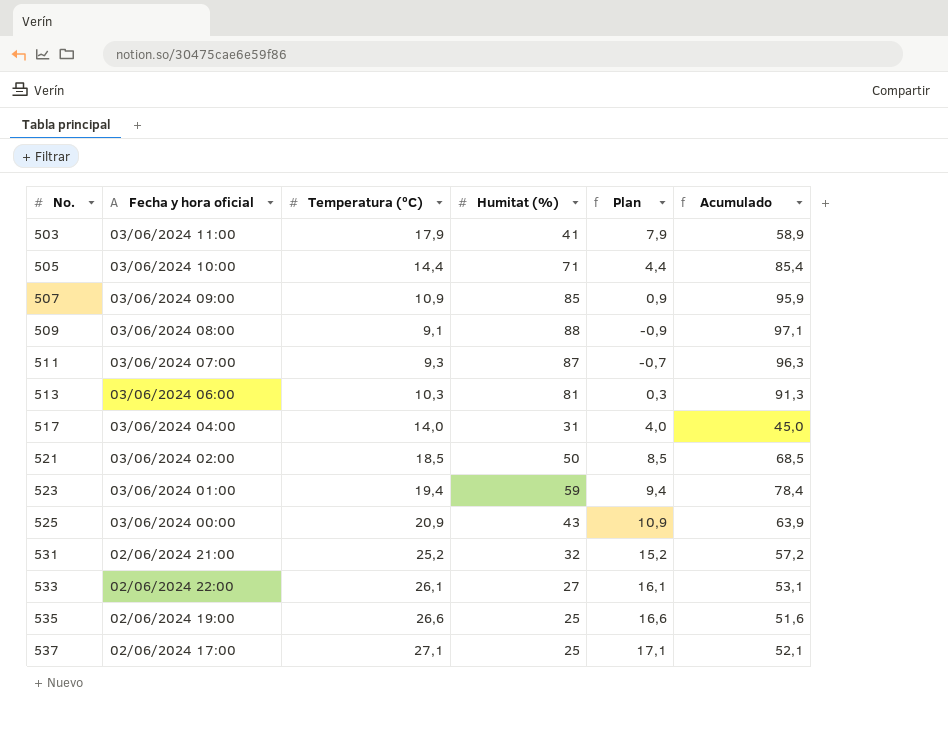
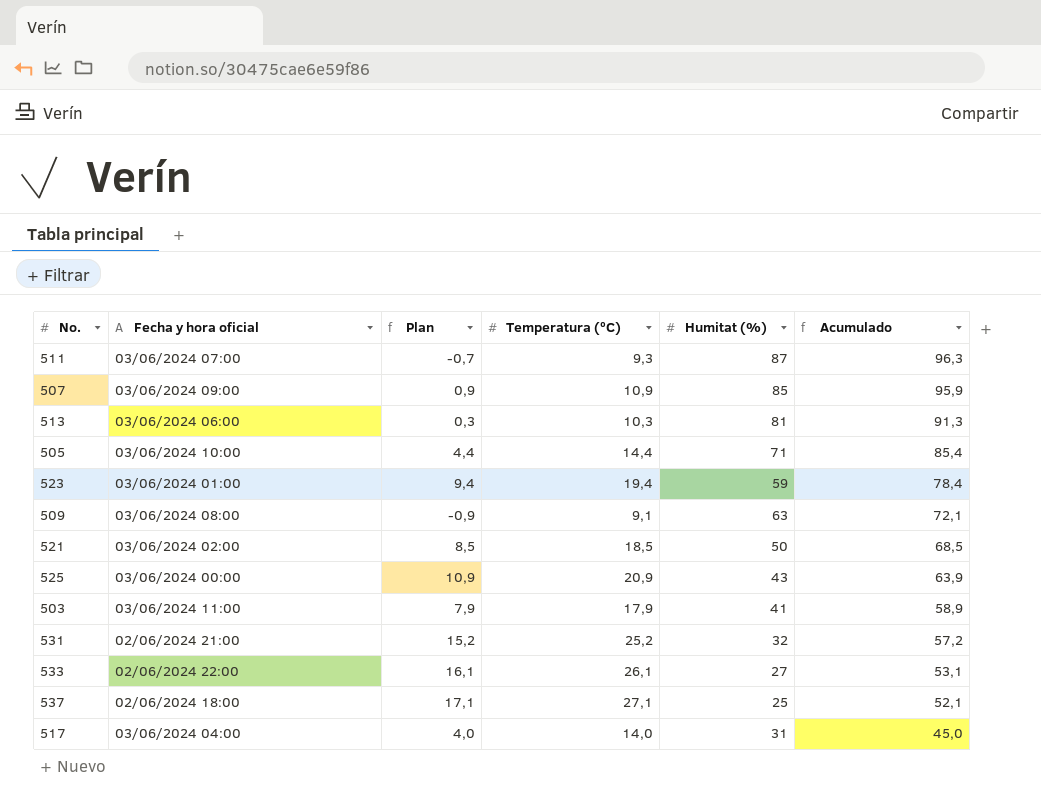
row order: No. ascending -> Acumulado descending
column Plan | position: 5 -> 3
row 535: 02/06/2024 19:00 | 26,6 | 25 | 16,6 | 51,6 -> none
509 | Humitat (%): 88 -> 63
509 | Acumulado: 97,1 -> 72,1
537 | Fecha y hora oficial: 02/06/2024 17:00 -> 02/06/2024 18:00

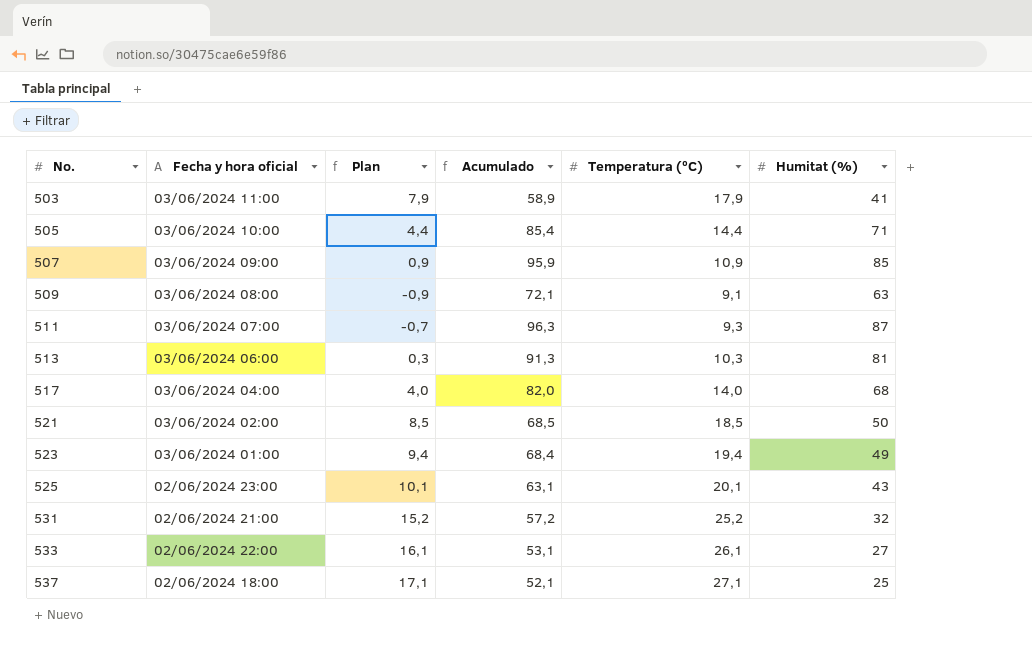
row order: Acumulado descending -> No. ascending
column Acumulado | position: 6 -> 4
517 | Acumulado: 45,0 -> 82,0
517 | Humitat (%): 31 -> 68
523 | Acumulado: 78,4 -> 68,4
523 | Humitat (%): 59 -> 49
525 | Fecha y hora oficial: 03/06/2024 00:00 -> 02/06/2024 23:00
525 | Plan: 10,9 -> 10,1
525 | Acumulado: 63,9 -> 63,1
525 | Temperatura (ºC): 20,9 -> 20,1

